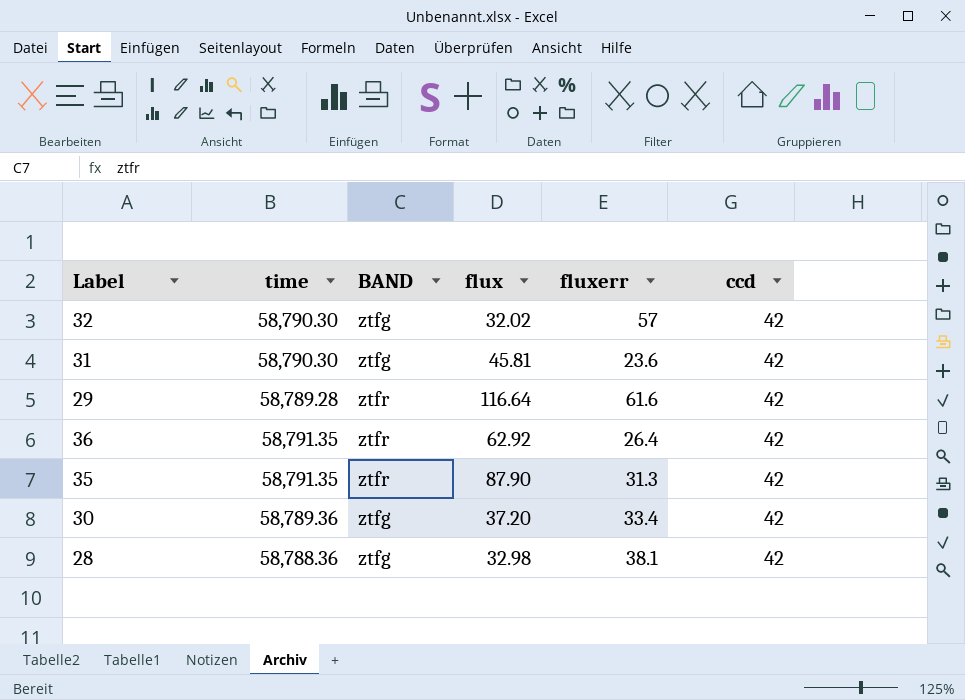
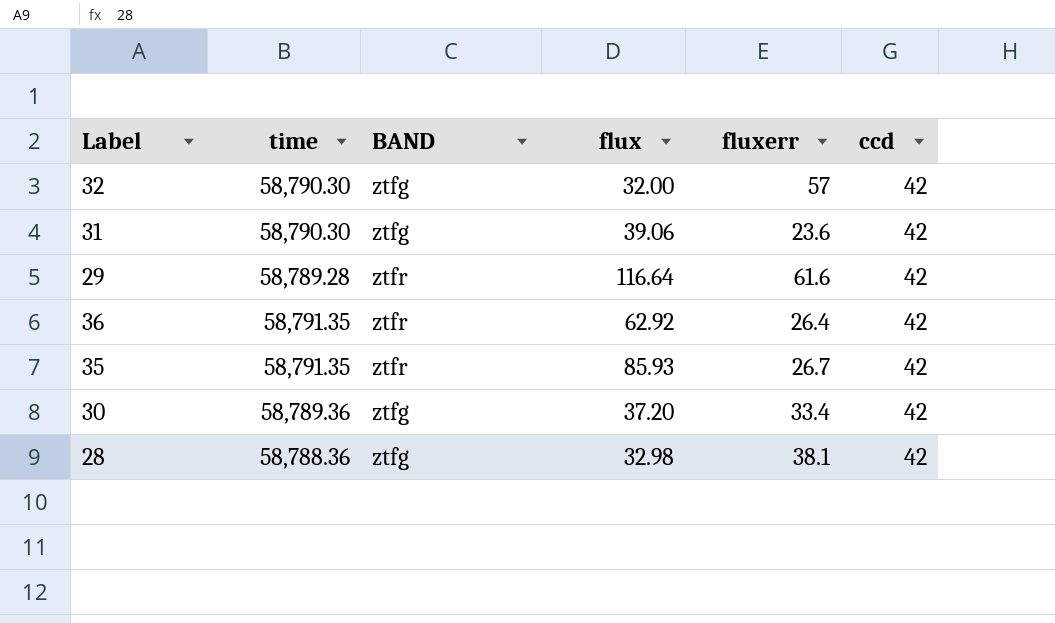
32 | flux: 32.02 -> 32.00
31 | flux: 45.81 -> 39.06
35 | flux: 87.90 -> 85.93
35 | fluxerr: 31.3 -> 26.7

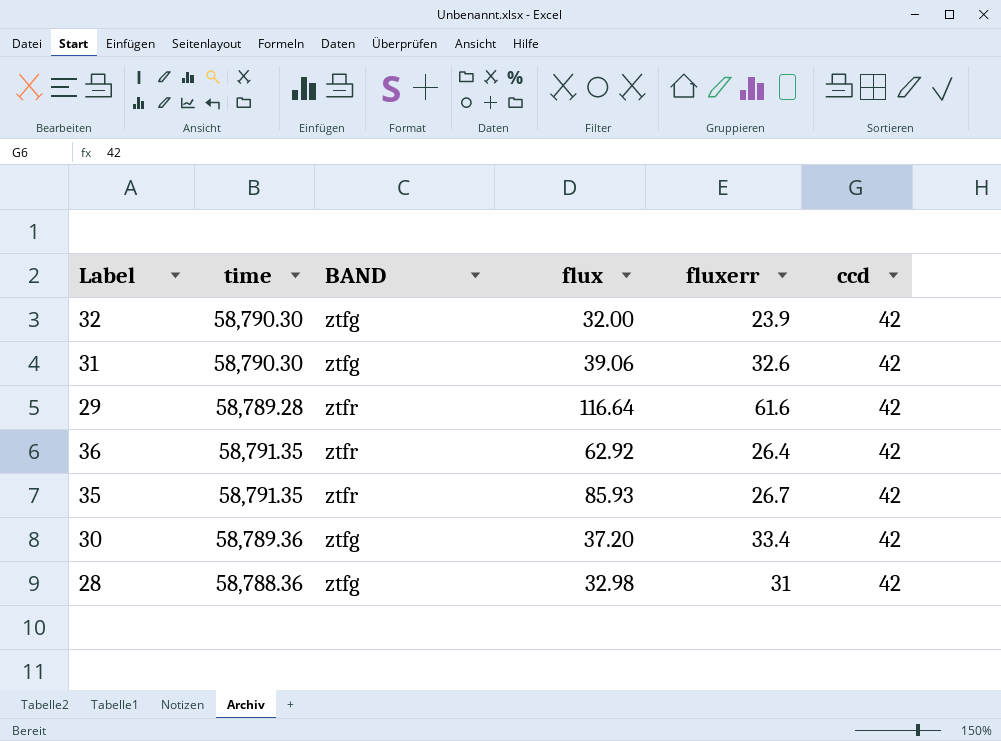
32 | fluxerr: 57 -> 23.9
31 | fluxerr: 23.6 -> 32.6
28 | fluxerr: 38.1 -> 31

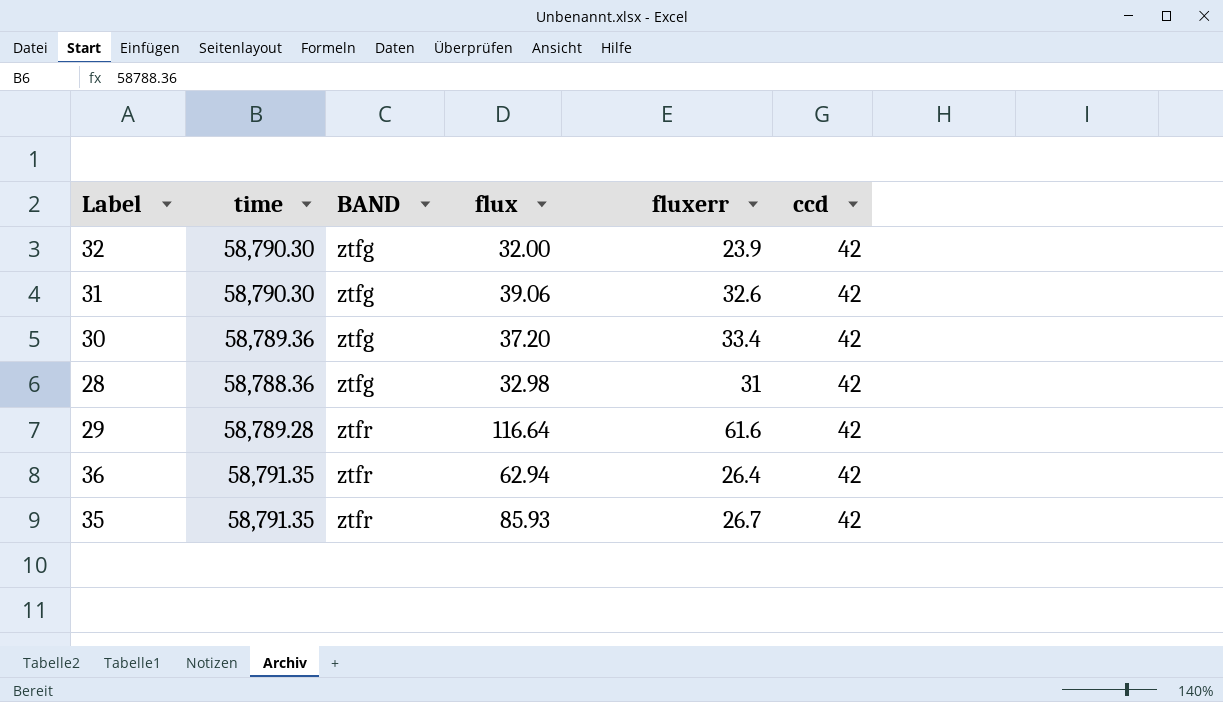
row order: none -> BAND ascending
36 | flux: 62.92 -> 62.94

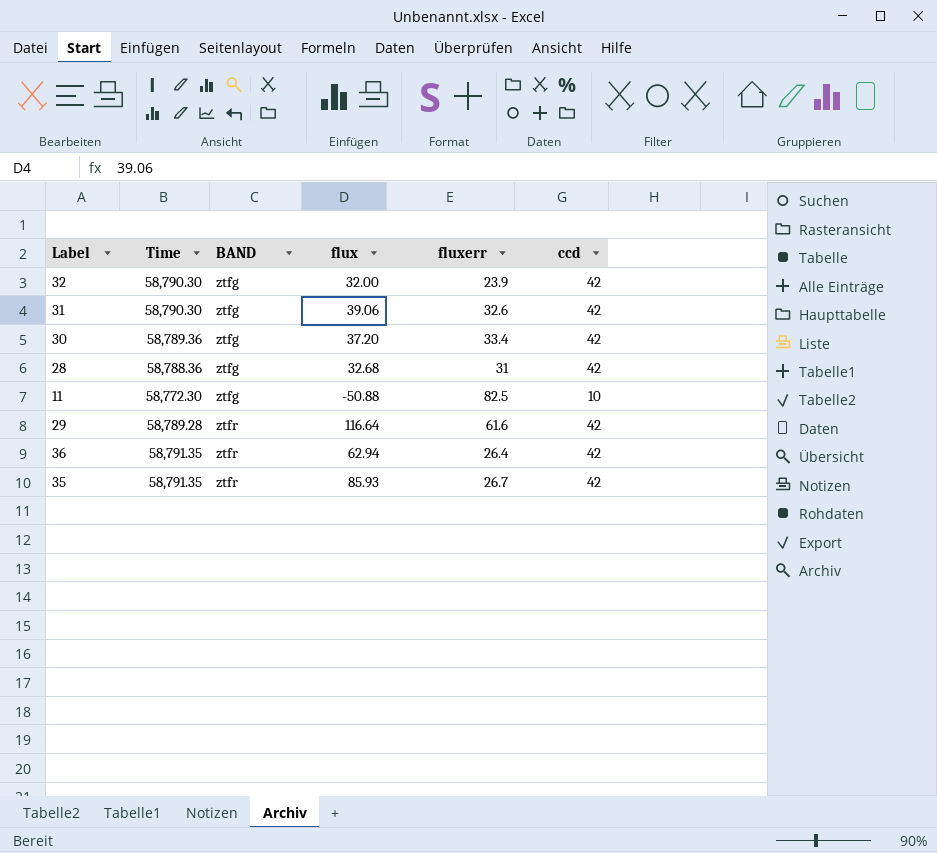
column name: time -> Time
28 | flux: 32.98 -> 32.68
row 11: none -> 58,772.30 | ztfg | -50.88 | 82.5 | 10

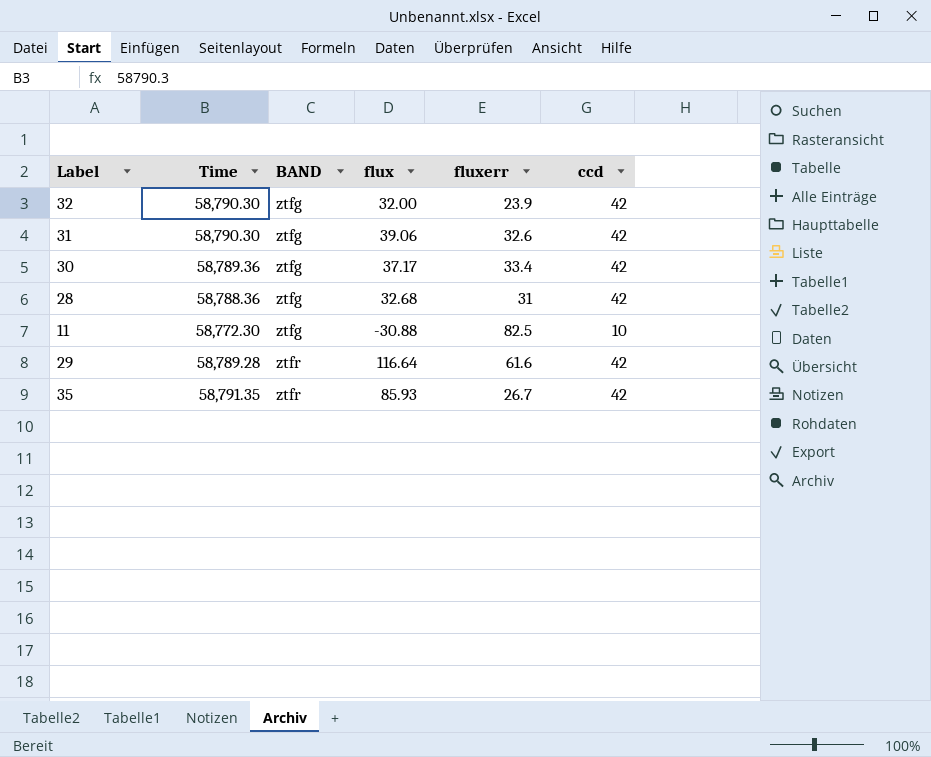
row 36: 58,791.35 | ztfr | 62.94 | 26.4 | 42 -> none
30 | flux: 37.20 -> 37.17
11 | flux: -50.88 -> -30.88

